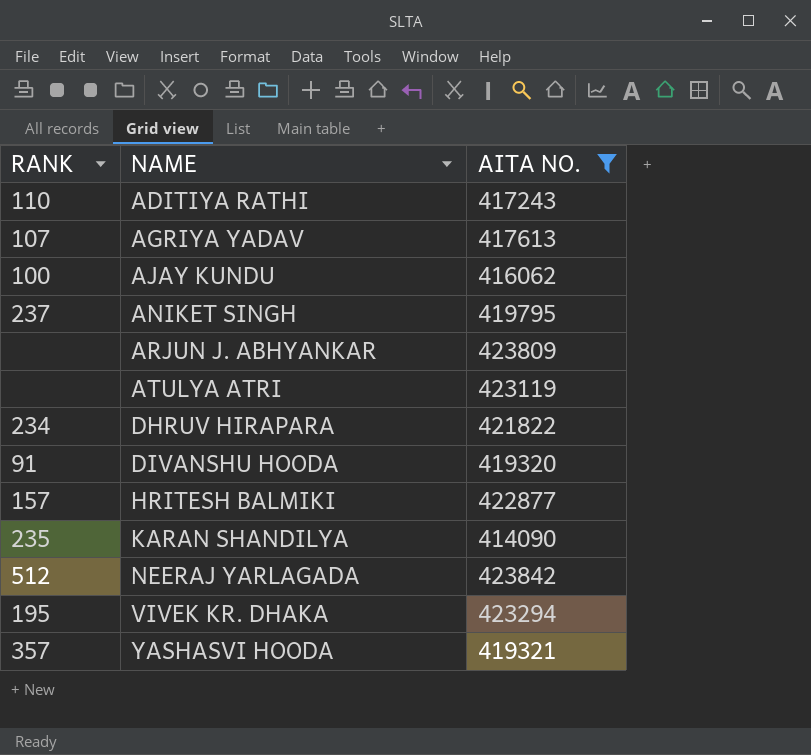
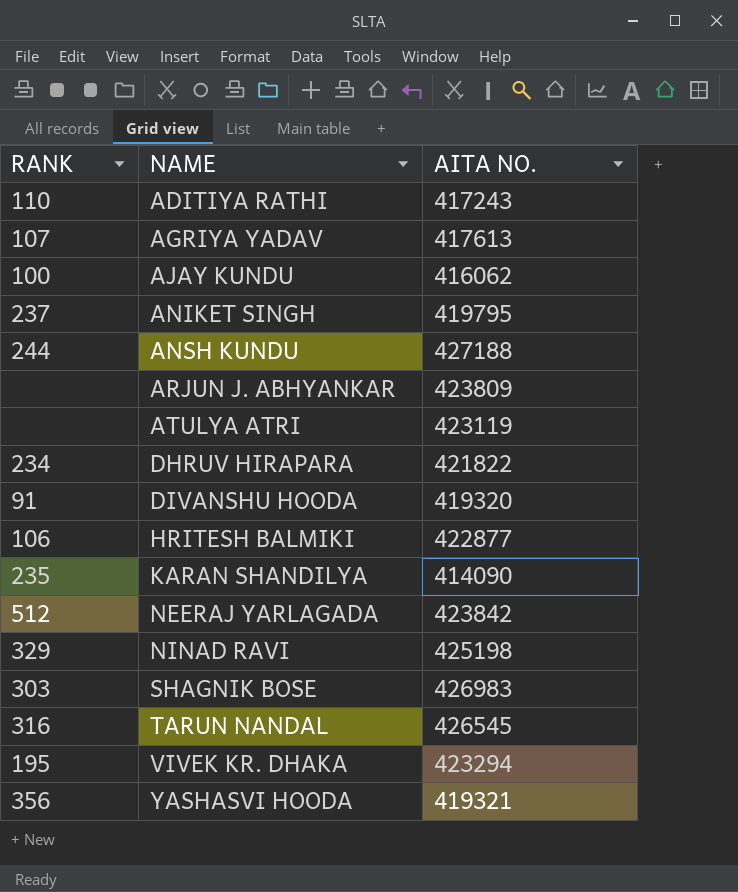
filter: AITA NO. <= 423842 -> none
HRITESH BALMIKI | RANK: 157 -> 106
YASHASVI HOODA | RANK: 357 -> 356

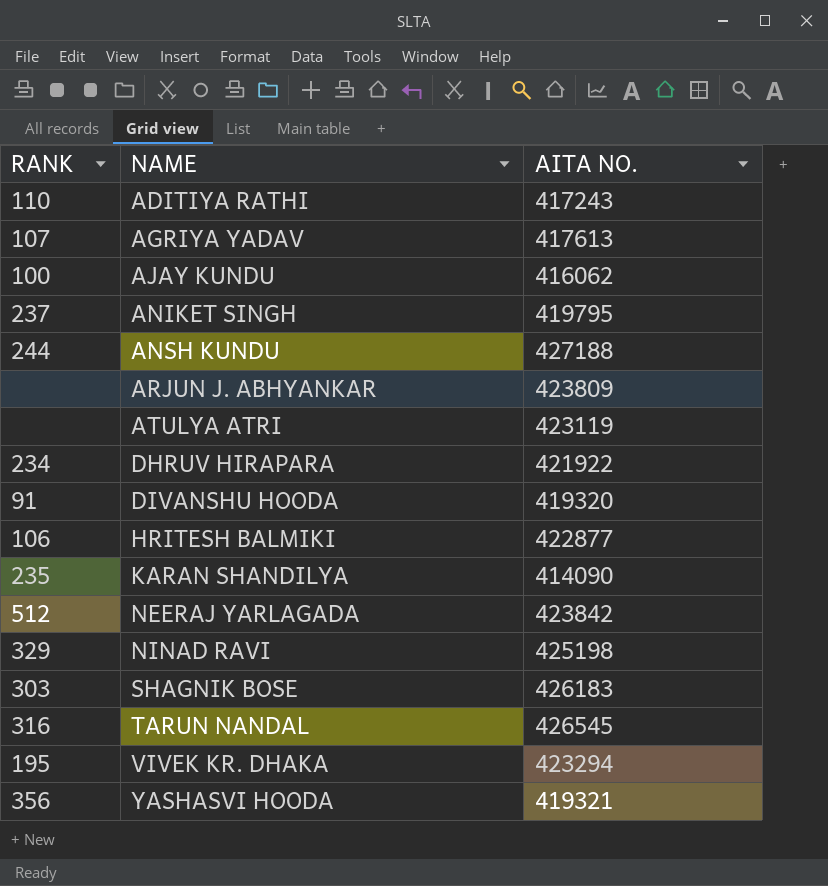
DHRUV HIRAPARA | AITA NO.: 421822 -> 421922
SHAGNIK BOSE | AITA NO.: 426983 -> 426183

